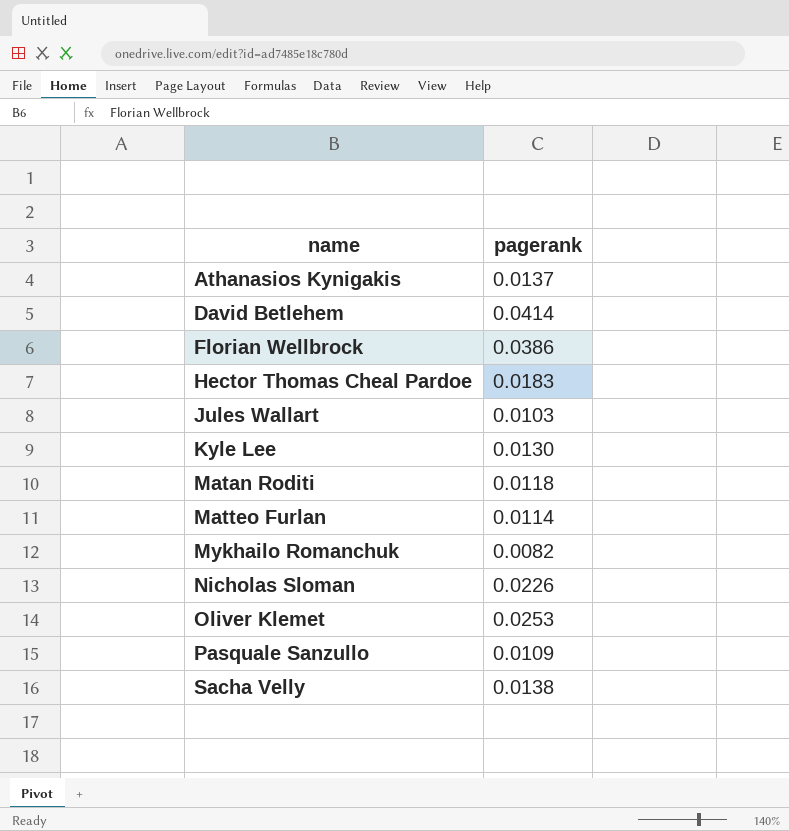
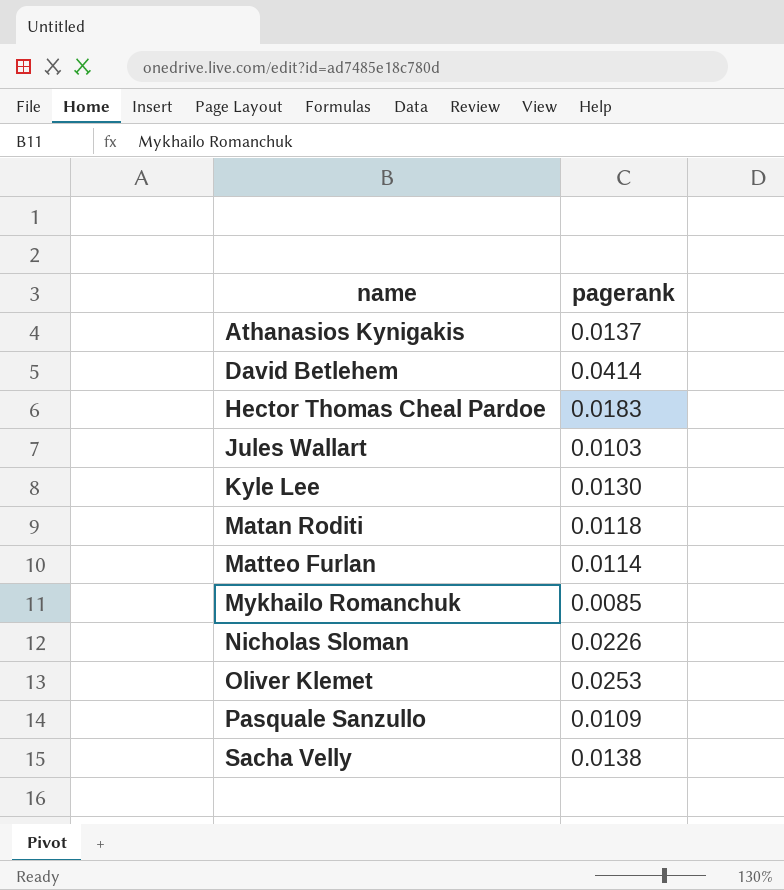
row Florian Wellbrock: 0.0386 -> none
Mykhailo Romanchuk | pagerank: 0.0082 -> 0.0085

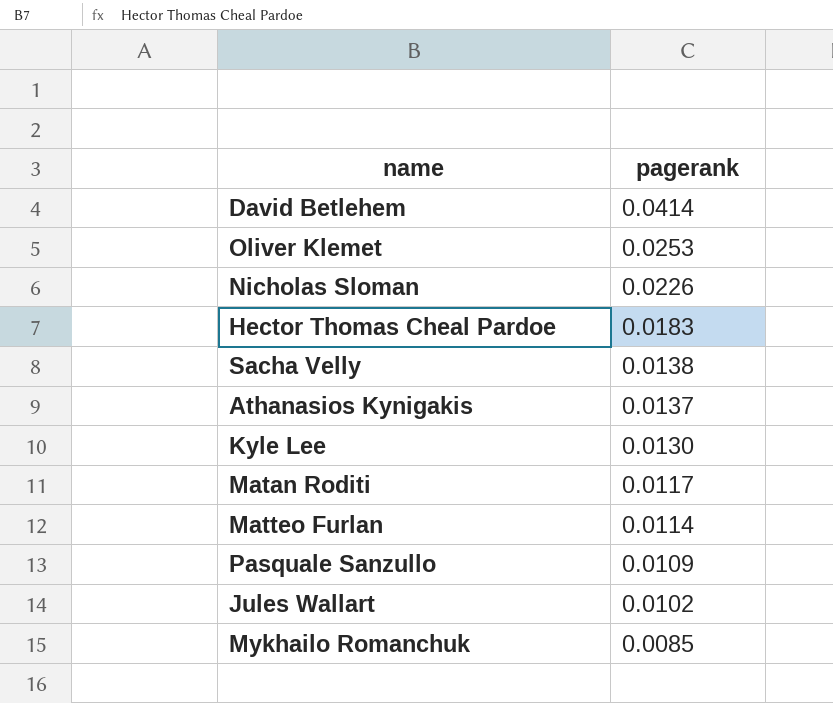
row order: name ascending -> pagerank descending
Matan Roditi | pagerank: 0.0118 -> 0.0117
Jules Wallart | pagerank: 0.0103 -> 0.0102

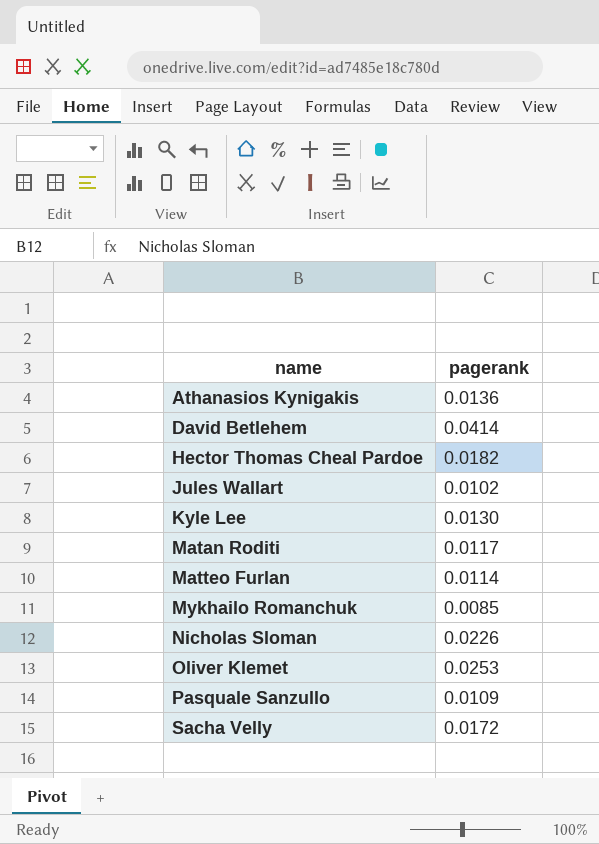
row order: pagerank descending -> name ascending
Athanasios Kynigakis | pagerank: 0.0137 -> 0.0136
Hector Thomas Cheal Pardoe | pagerank: 0.0183 -> 0.0182
Sacha Velly | pagerank: 0.0138 -> 0.0172

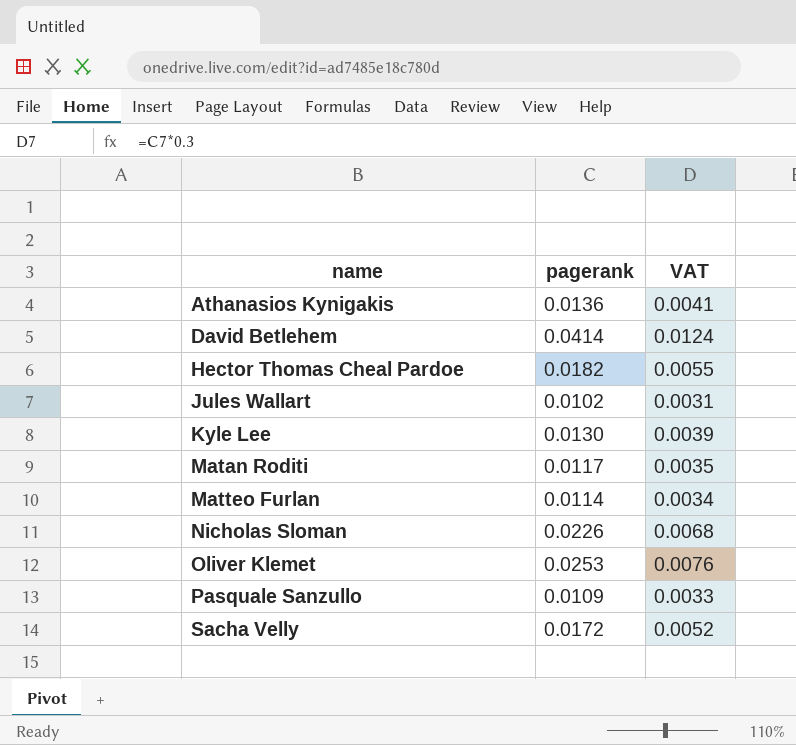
column VAT | formula: none -> [pagerank] * 0.3
row Mykhailo Romanchuk: 0.0085 -> none

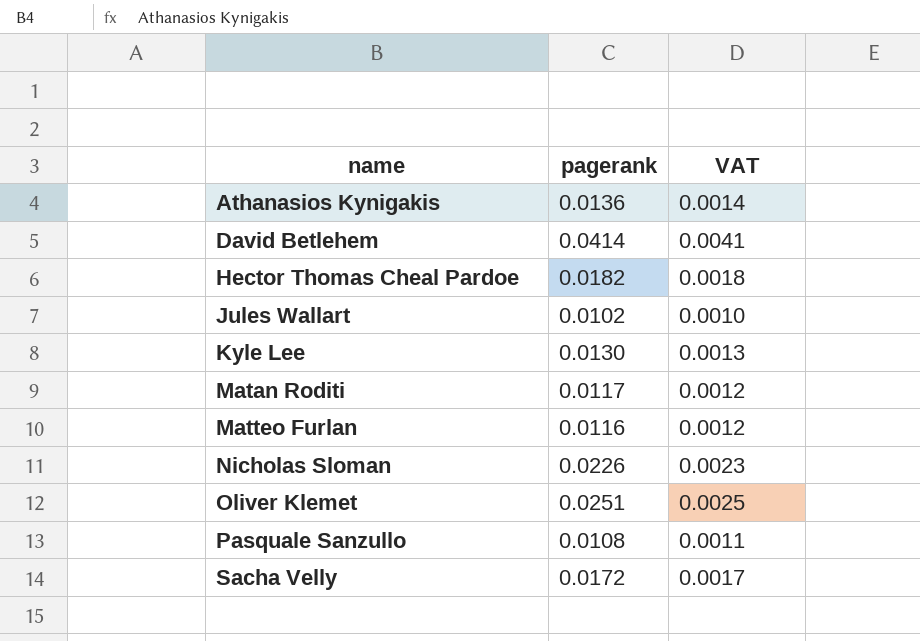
column VAT | formula: [pagerank] * 0.3 -> [pagerank] * 0.1
Matteo Furlan | pagerank: 0.0114 -> 0.0116
Oliver Klemet | pagerank: 0.0253 -> 0.0251
Pasquale Sanzullo | pagerank: 0.0109 -> 0.0108

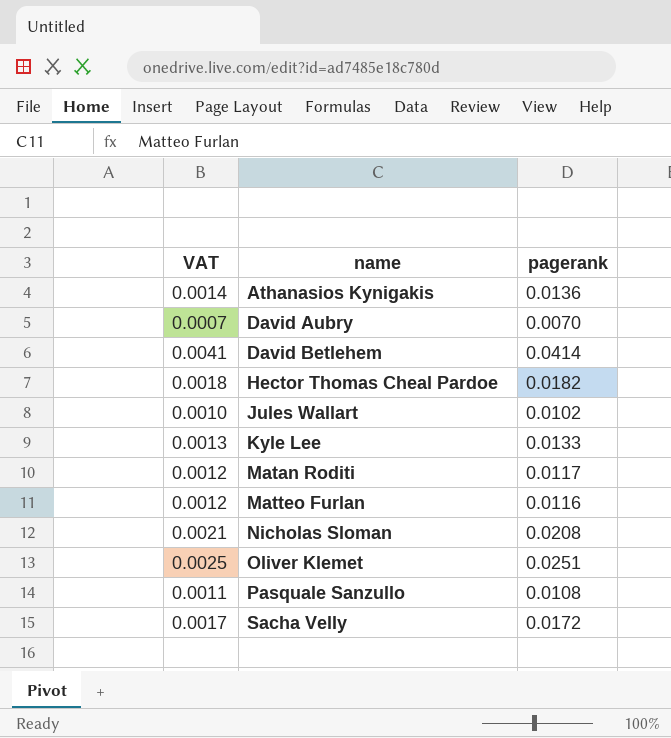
column VAT | position: 3 -> 1
row David Aubry: none -> 0.0007 | 0.0070
Kyle Lee | pagerank: 0.0130 -> 0.0133
Nicholas Sloman | VAT: 0.0023 -> 0.0021
Nicholas Sloman | pagerank: 0.0226 -> 0.0208

